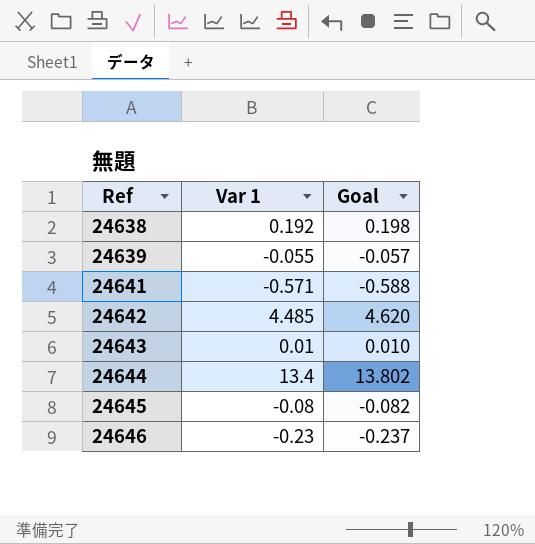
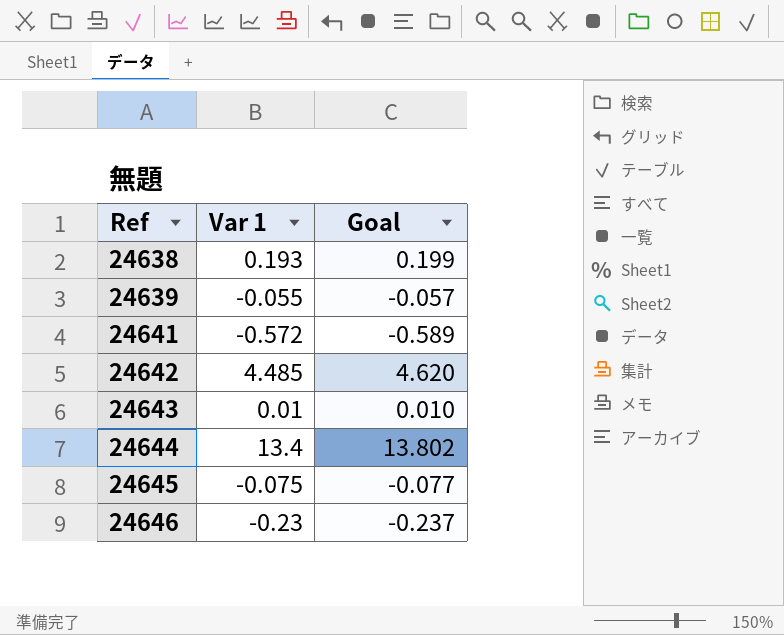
24638 | Var 1: 0.192 -> 0.193
24638 | Goal: 0.198 -> 0.199
24641 | Var 1: -0.571 -> -0.572
24641 | Goal: -0.588 -> -0.589
24645 | Var 1: -0.08 -> -0.075
24645 | Goal: -0.082 -> -0.077

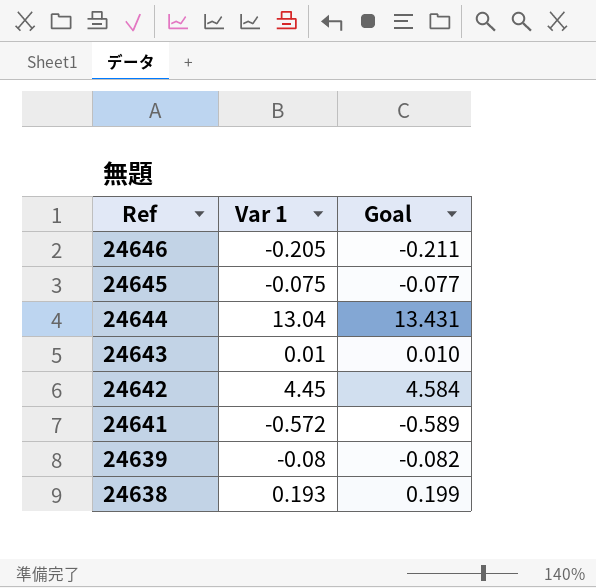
row order: Ref ascending -> Ref descending
24646 | Var 1: -0.23 -> -0.205
24646 | Goal: -0.237 -> -0.211
24644 | Var 1: 13.4 -> 13.04
24644 | Goal: 13.802 -> 13.431
24642 | Var 1: 4.485 -> 4.45
24642 | Goal: 4.620 -> 4.584
24639 | Var 1: -0.055 -> -0.08
24639 | Goal: -0.057 -> -0.082

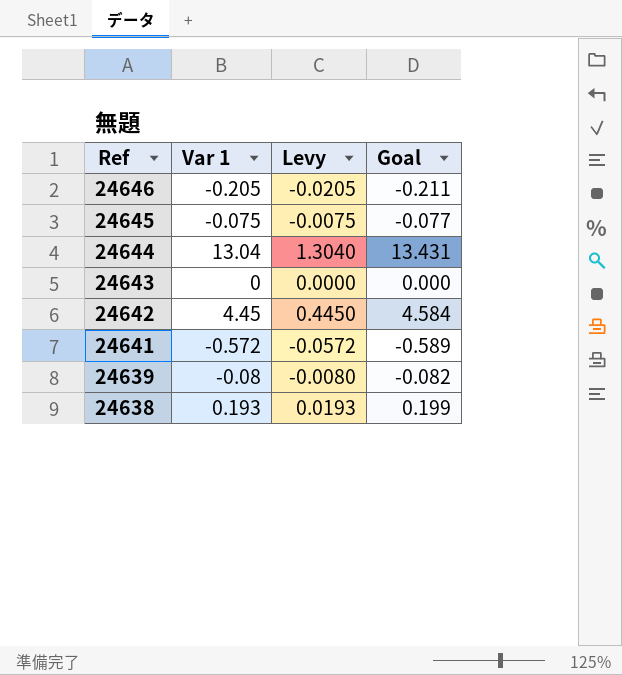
column Levy | formula: none -> [Var 1] * 0.1
24643 | Var 1: 0.01 -> 0
24643 | Goal: 0.010 -> 0.000

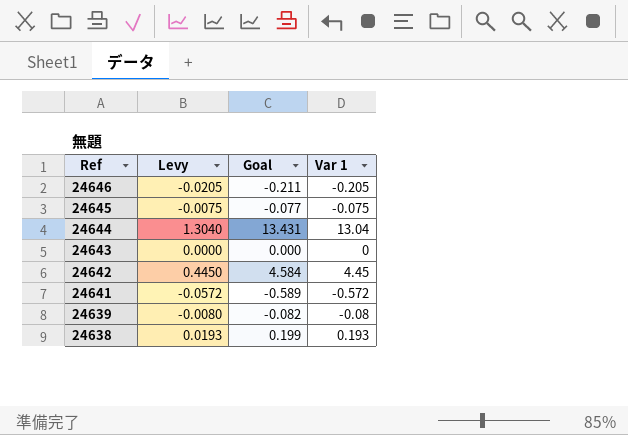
column Var 1 | position: 2 -> 4

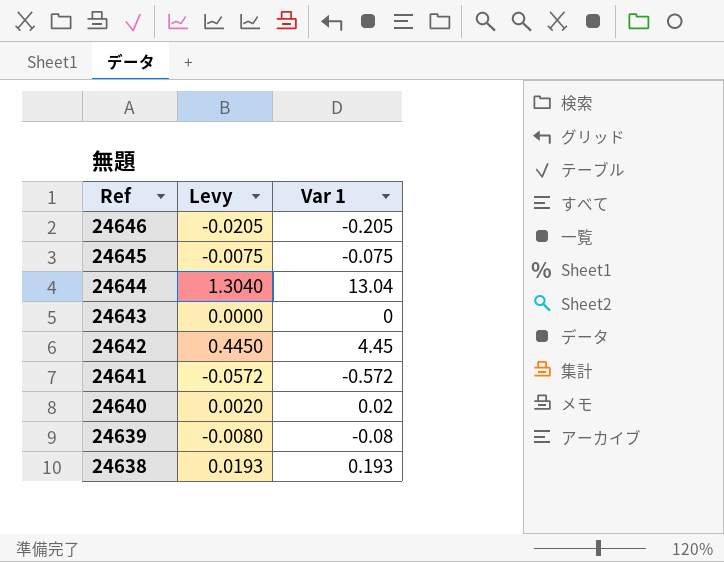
column Goal | formula: [Var 1] * 1.03 -> none
row 24640: none -> 0.0020 | 0.02

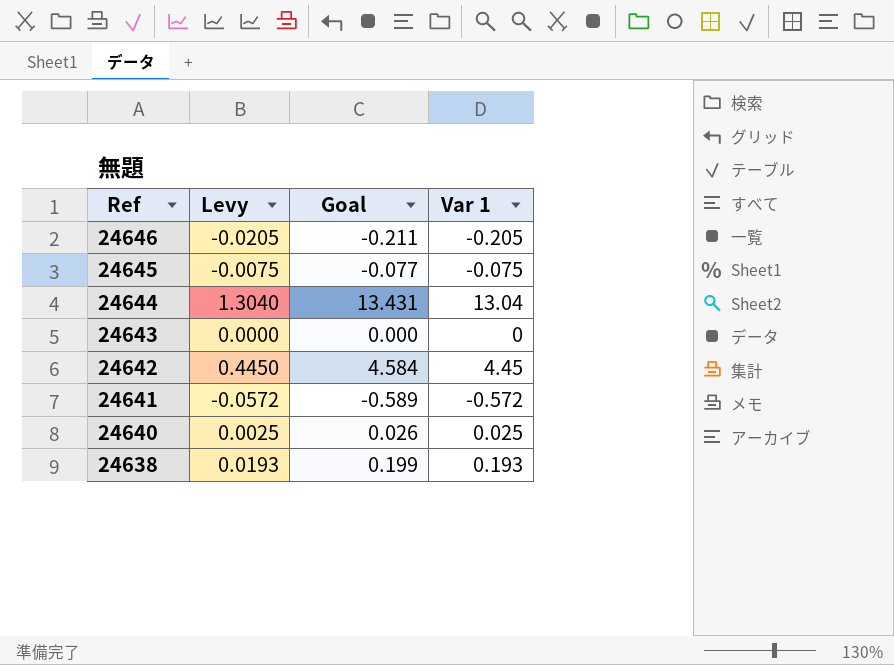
column Goal | formula: none -> [Var 1] * 1.03
row 24639: -0.0080 | -0.08 -> none
24640 | Levy: 0.0020 -> 0.0025
24640 | Var 1: 0.02 -> 0.025

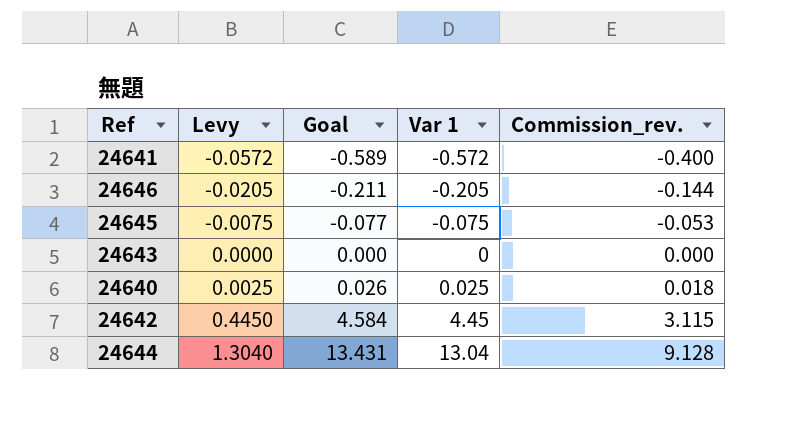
row order: Ref descending -> Levy ascending
column Commission_rev. | formula: none -> [Var 1] * 0.7
row 24638: 0.0193 | 0.199 | 0.193 -> none

